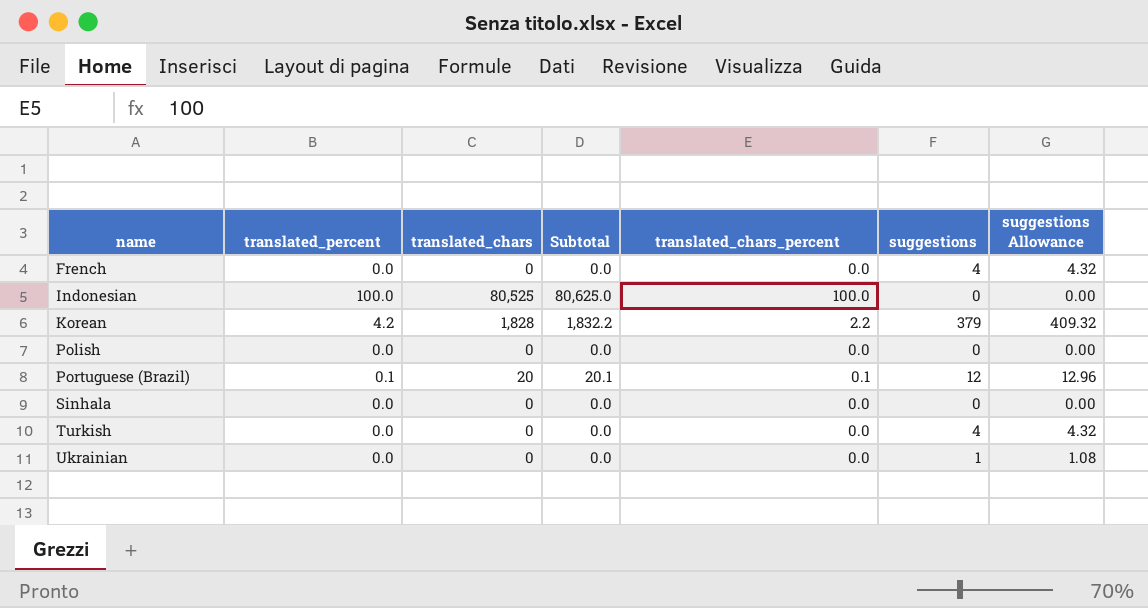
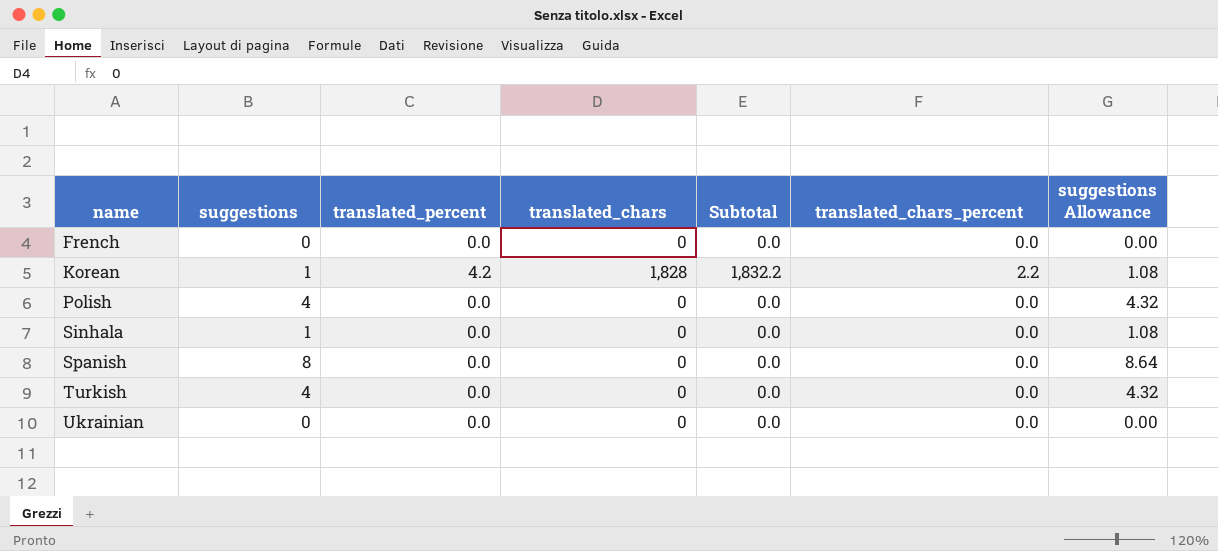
column suggestions | position: 6 -> 2
row Indonesian: 100.0 | 80,525 | 80,625.0 | 100.0 | 0 | 0.00 -> none
row Portuguese (Brazil): 0.1 | 20 | 20.1 | 0.1 | 12 | 12.96 -> none
French | suggestions: 4 -> 0
French | suggestions Allowance: 4.32 -> 0.00
Korean | suggestions: 379 -> 1
Korean | suggestions Allowance: 409.32 -> 1.08
Polish | suggestions: 0 -> 4
Polish | suggestions Allowance: 0.00 -> 4.32
Sinhala | suggestions: 0 -> 1
Sinhala | suggestions Allowance: 0.00 -> 1.08
row Spanish: none -> 8 | 0.0 | 0 | 0.0 | 0.0 | 8.64
Ukrainian | suggestions: 1 -> 0
Ukrainian | suggestions Allowance: 1.08 -> 0.00

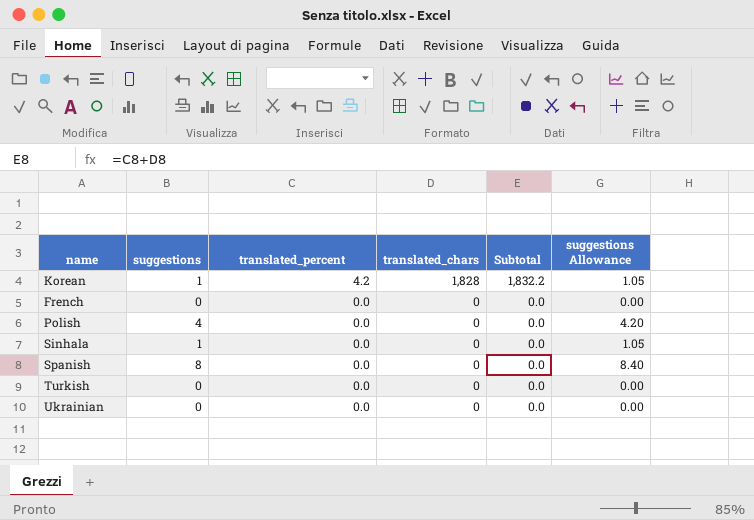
row order: name ascending -> translated_percent descending
column translated_chars_percent | position: 6 -> none
column suggestions Allowance | formula: [suggestions] * 1.08 -> [suggestions] * 1.05
Turkish | suggestions: 4 -> 0

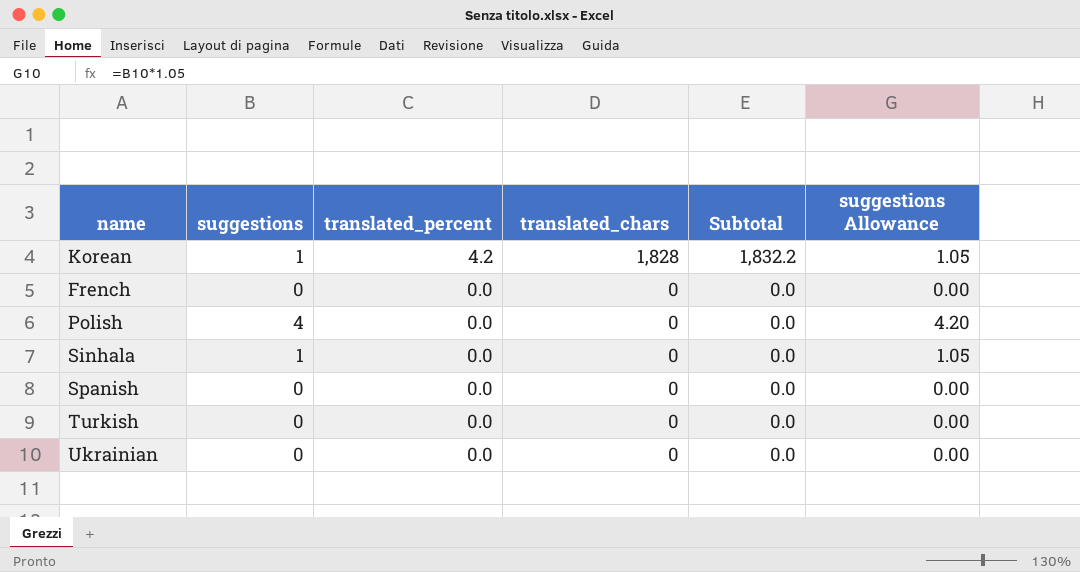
Spanish | suggestions: 8 -> 0
Spanish | suggestions Allowance: 8.40 -> 0.00

